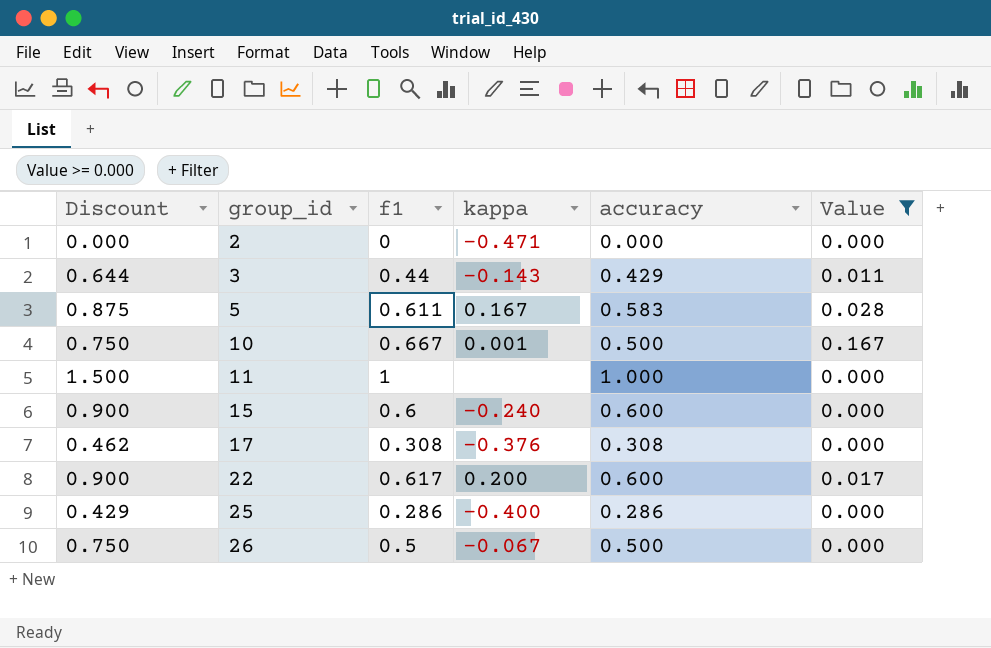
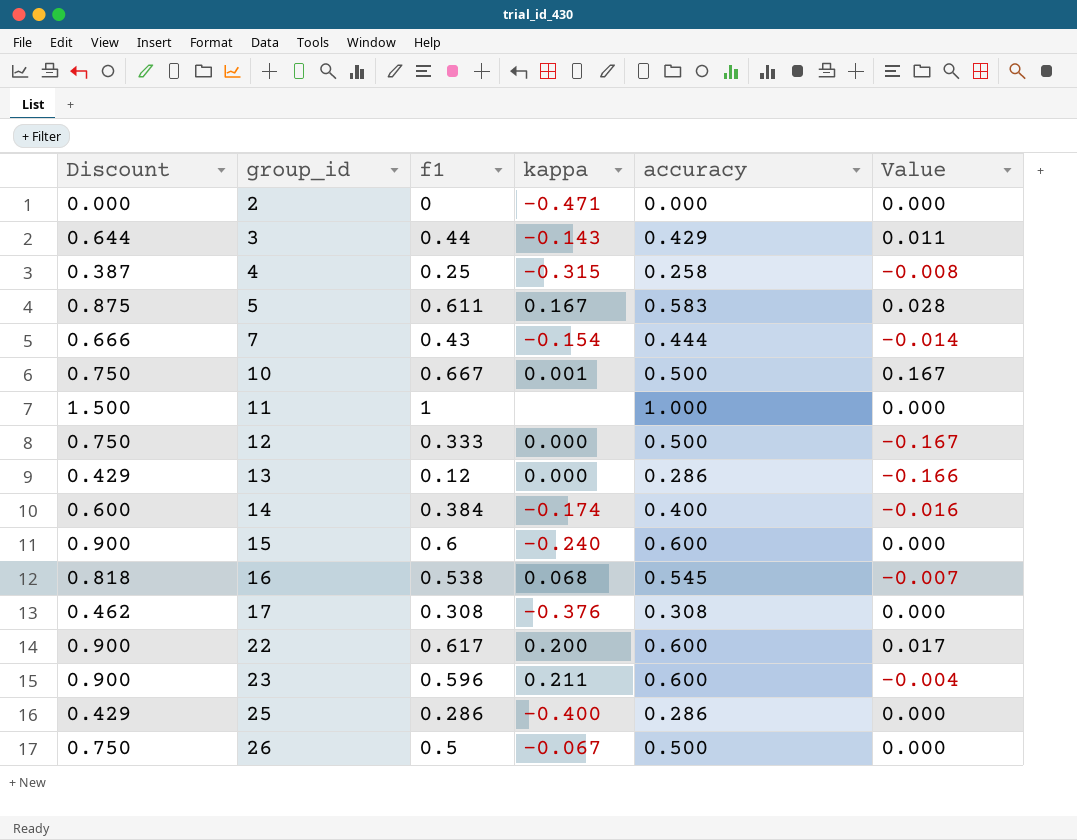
filter: Value >= 0.000 -> none

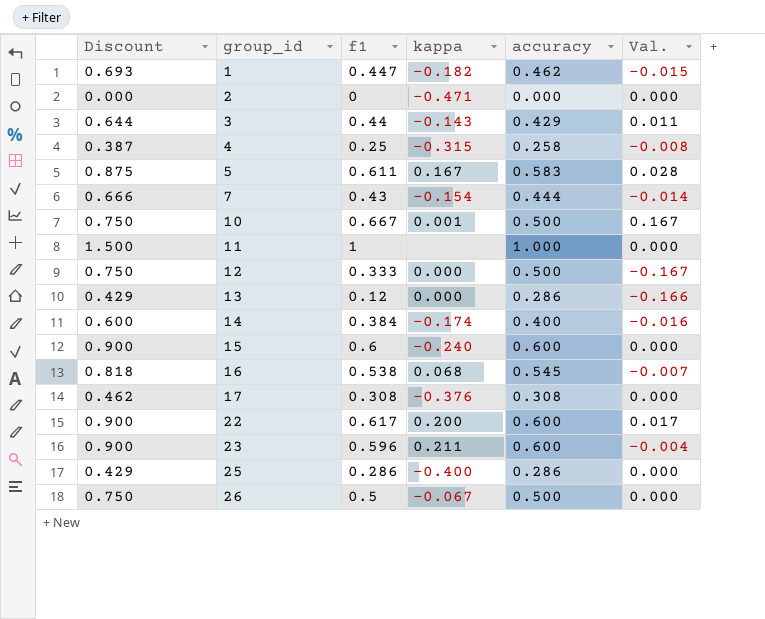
column name: Value -> Val.
row 1: none -> 0.693 | 0.447 | -0.182 | 0.462 | -0.015

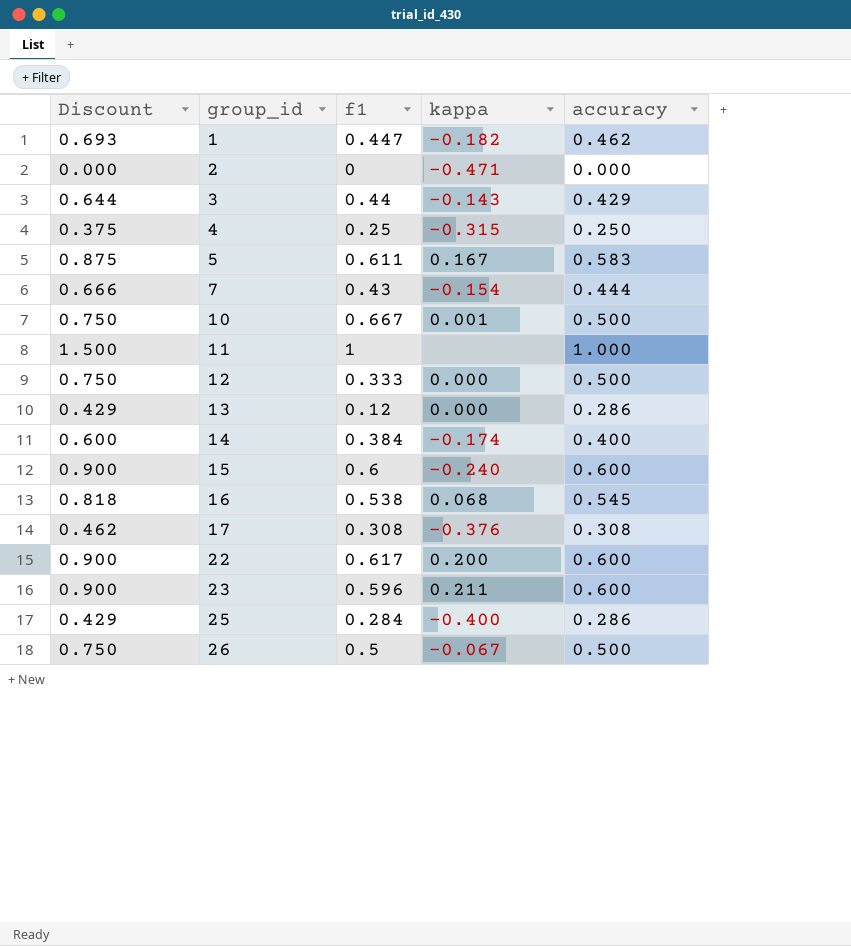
column Val. | formula: [f1] - [accuracy] -> none
4 | Discount: 0.387 -> 0.375
4 | accuracy: 0.258 -> 0.250
25 | f1: 0.286 -> 0.284

